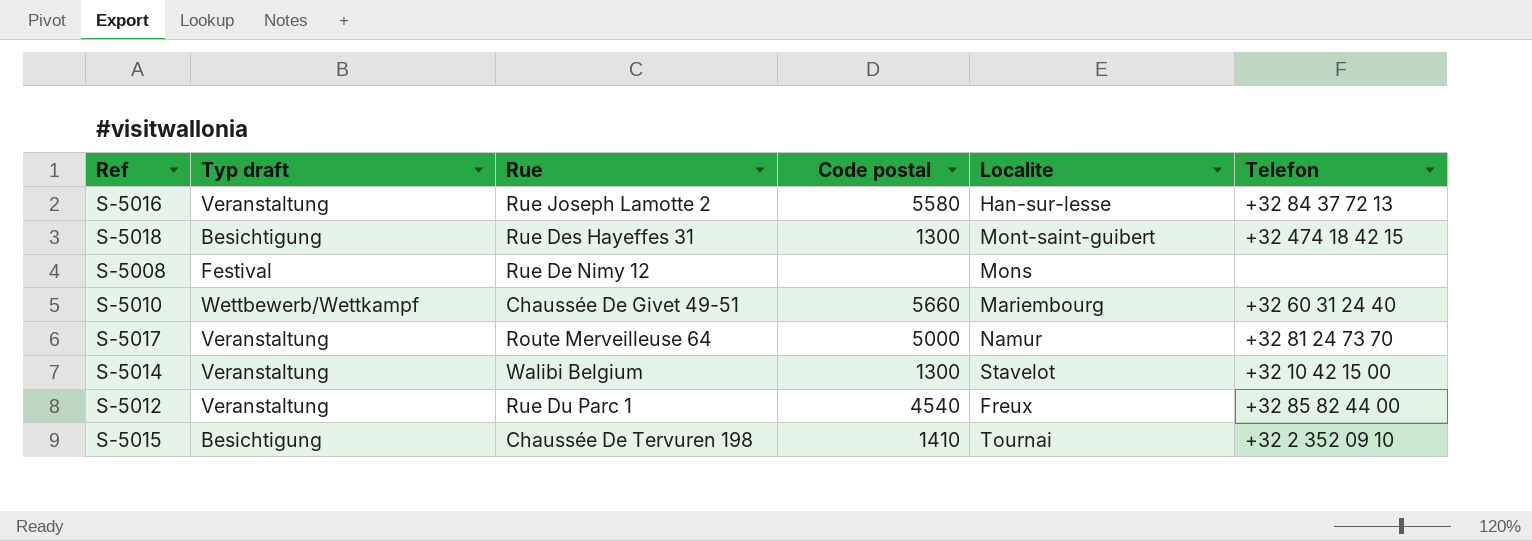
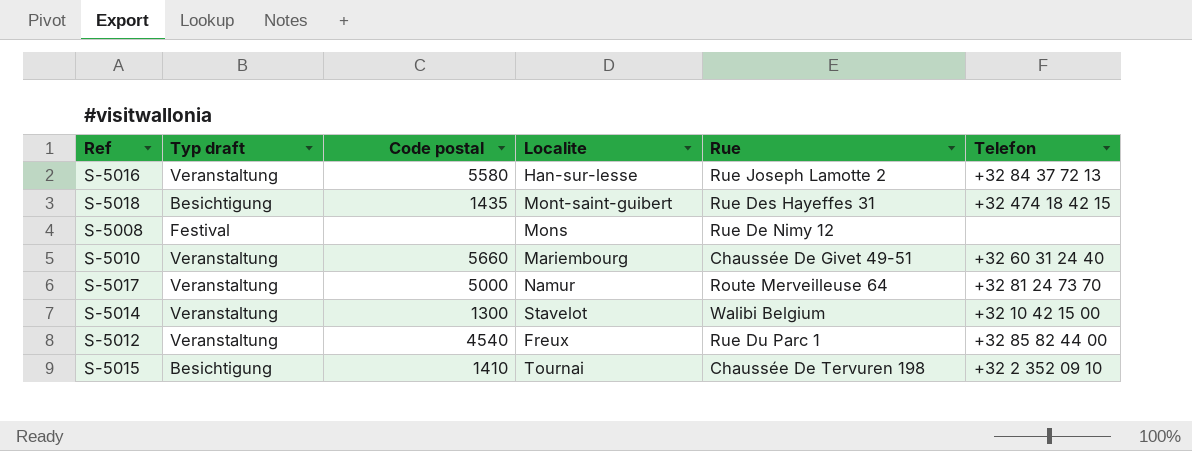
column Rue | position: 3 -> 5
S-5018 | Code postal: 1300 -> 1435
S-5010 | Typ draft: Wettbewerb/Wettkampf -> Veranstaltung

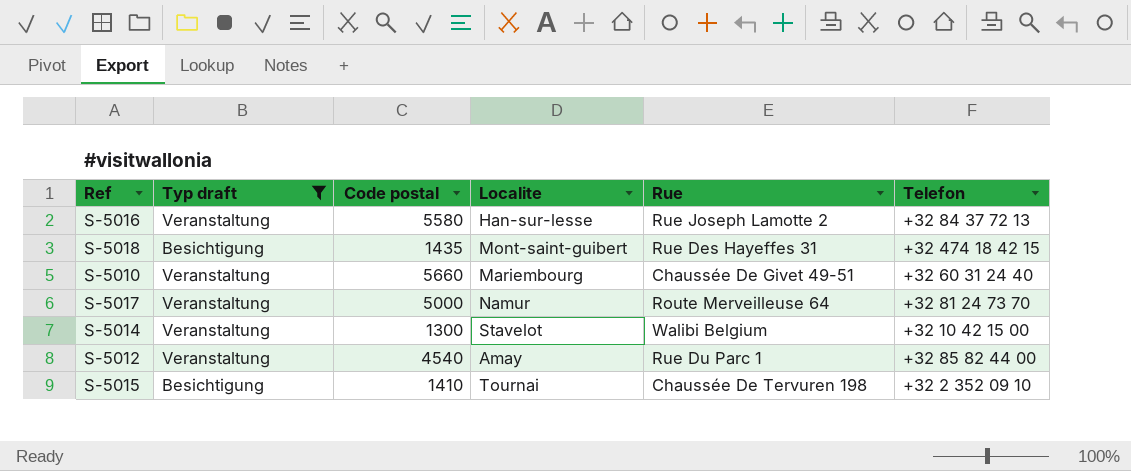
filter: none -> Typ draft != Festival
S-5012 | Localite: Freux -> Amay

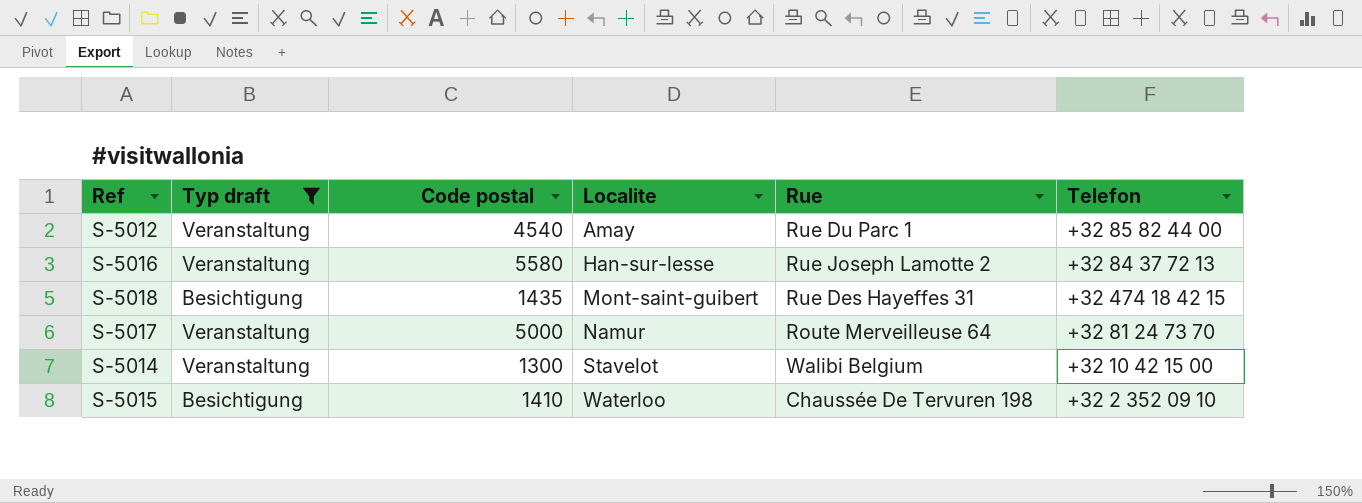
row order: none -> Localite ascending
row S-5010: Veranstaltung | 5660 | Mariembourg | Chaussée De Givet 49-51 | +32 60 31 24 40 -> none
S-5015 | Localite: Tournai -> Waterloo

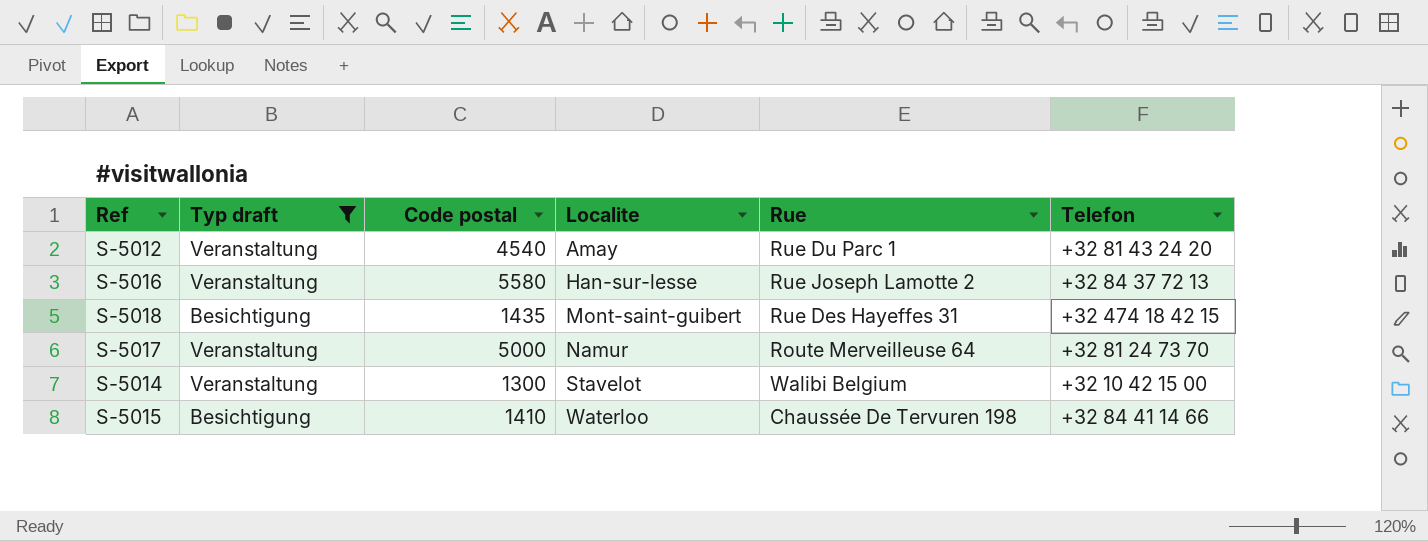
S-5012 | Telefon: +32 85 82 44 00 -> +32 81 43 24 20
S-5015 | Telefon: +32 2 352 09 10 -> +32 84 41 14 66

